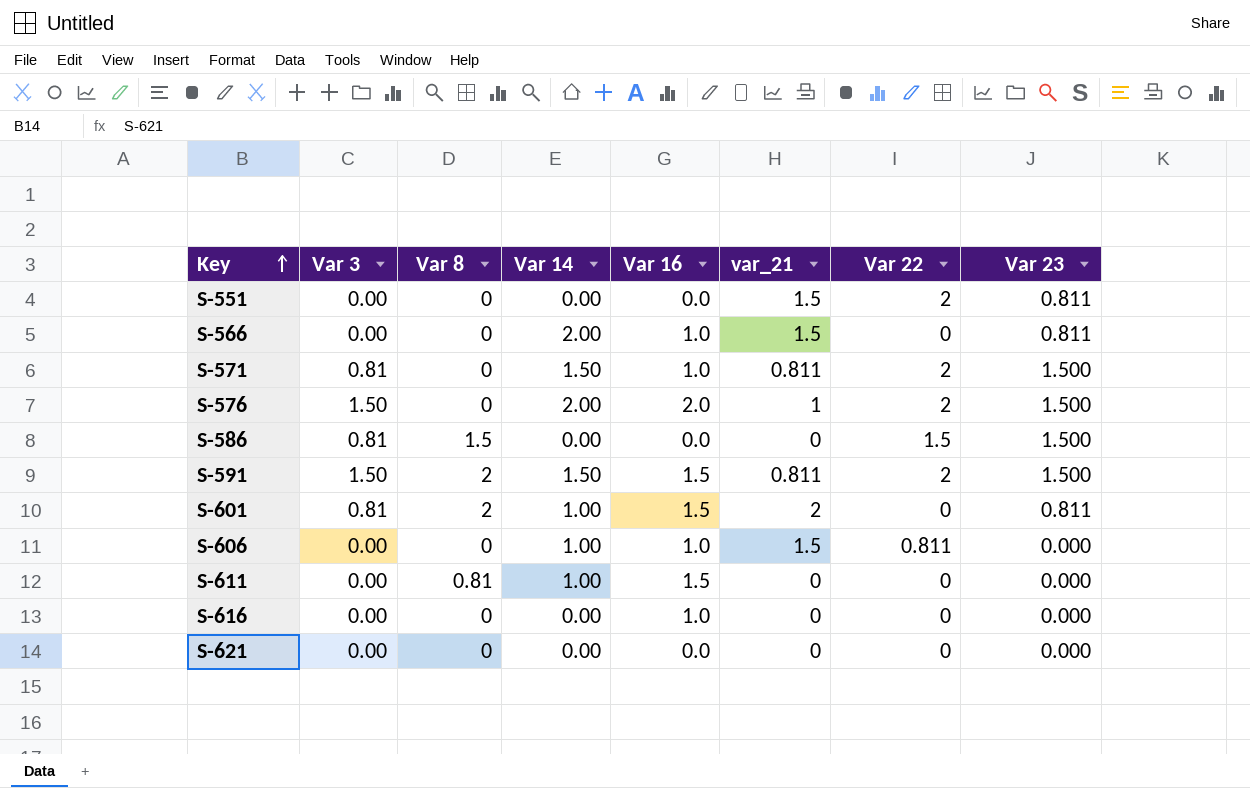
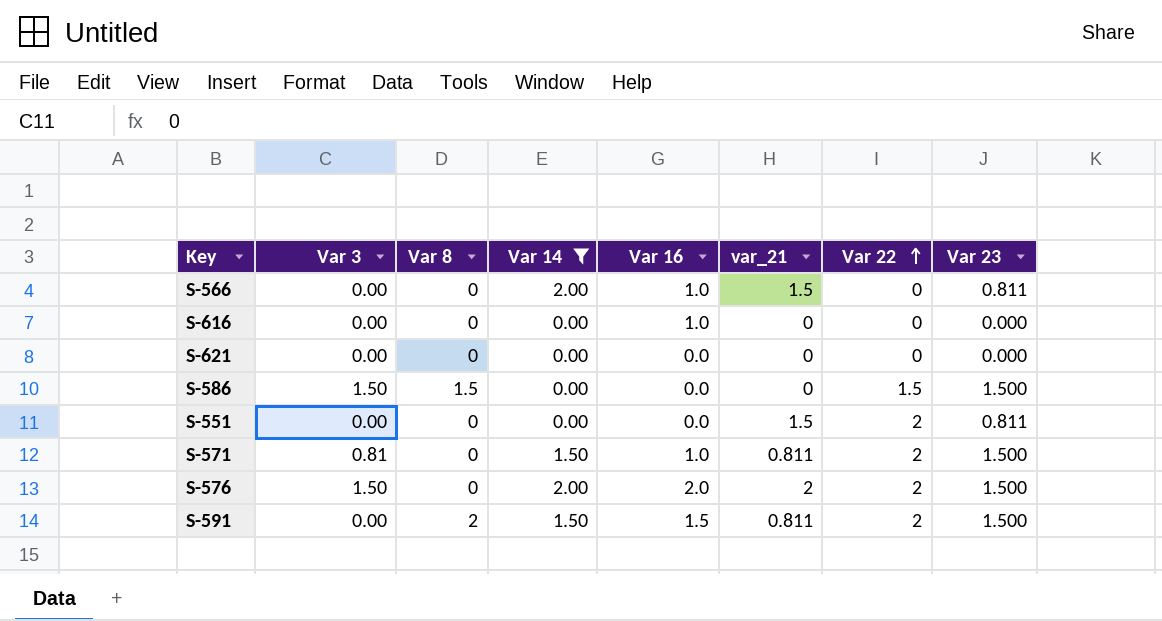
filter: none -> Var 14 != 1.00
row order: Key ascending -> Var 22 ascending
S-586 | Var 3: 0.81 -> 1.50
S-576 | var_21: 1 -> 2
S-591 | Var 3: 1.50 -> 0.00

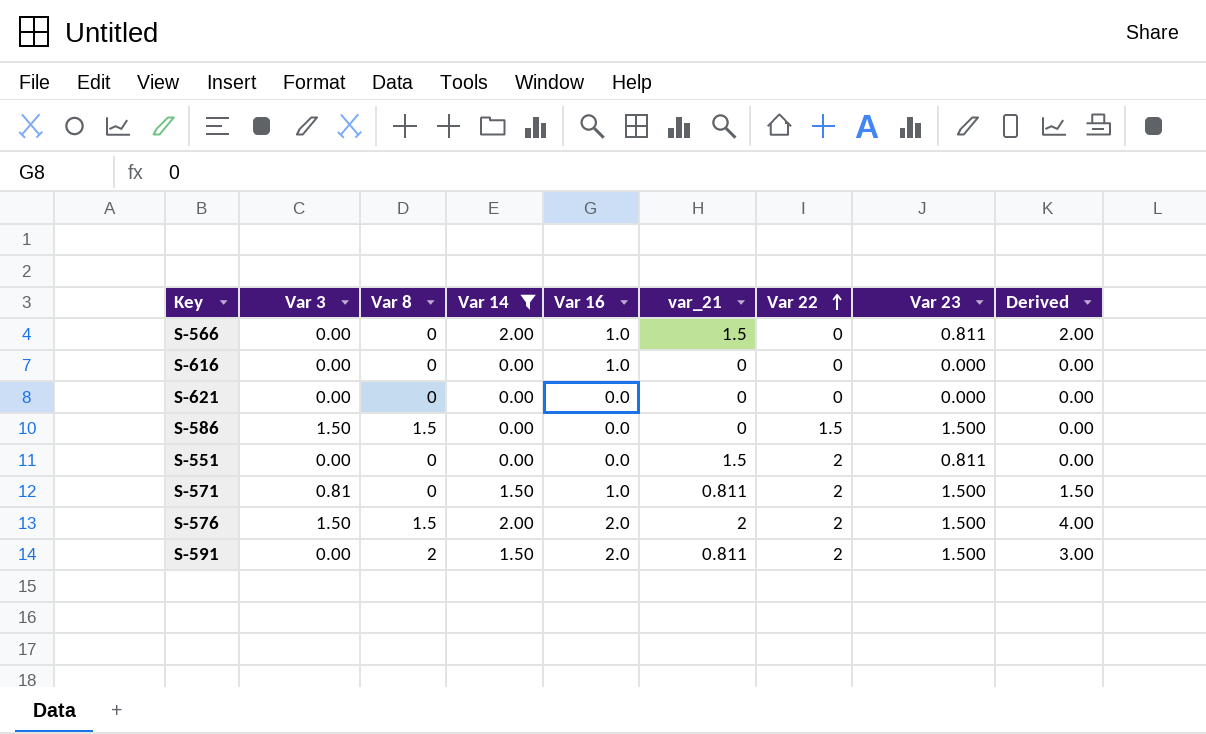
column Derived | formula: none -> [Var 14] * [Var 16]
S-576 | Var 8: 0 -> 1.5
S-591 | Var 16: 1.5 -> 2.0

